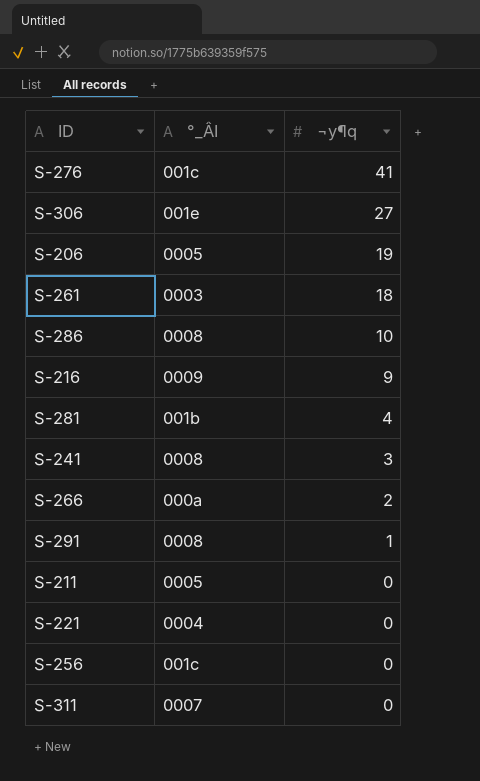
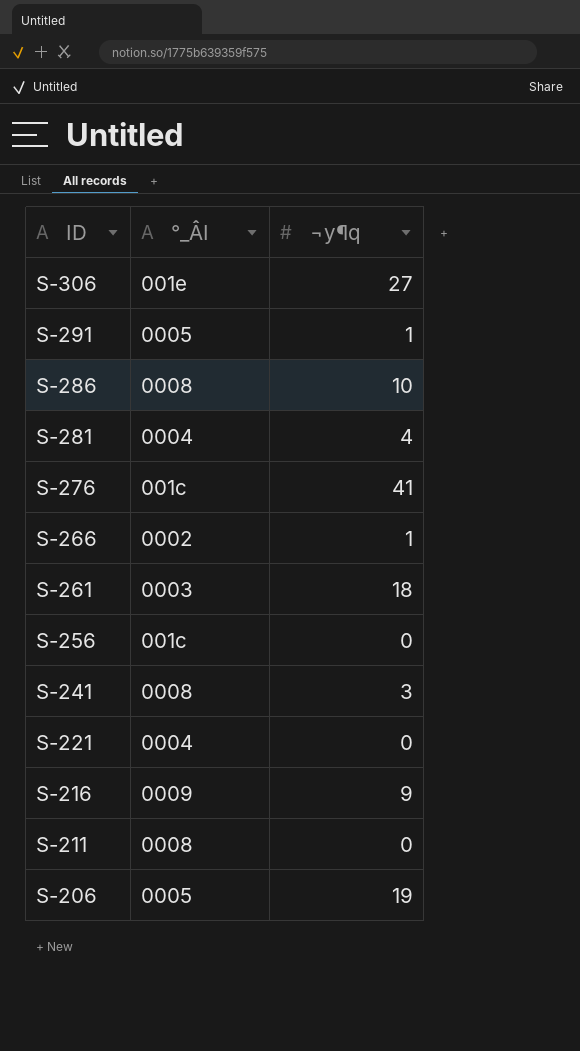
row order: ¬y¶q descending -> ID descending
row S-311: 0007 | 0 -> none
S-291 | °_ÂI: 0008 -> 0005
S-281 | °_ÂI: 001b -> 0004
S-266 | °_ÂI: 000a -> 0002
S-266 | ¬y¶q: 2 -> 1
S-211 | °_ÂI: 0005 -> 0008

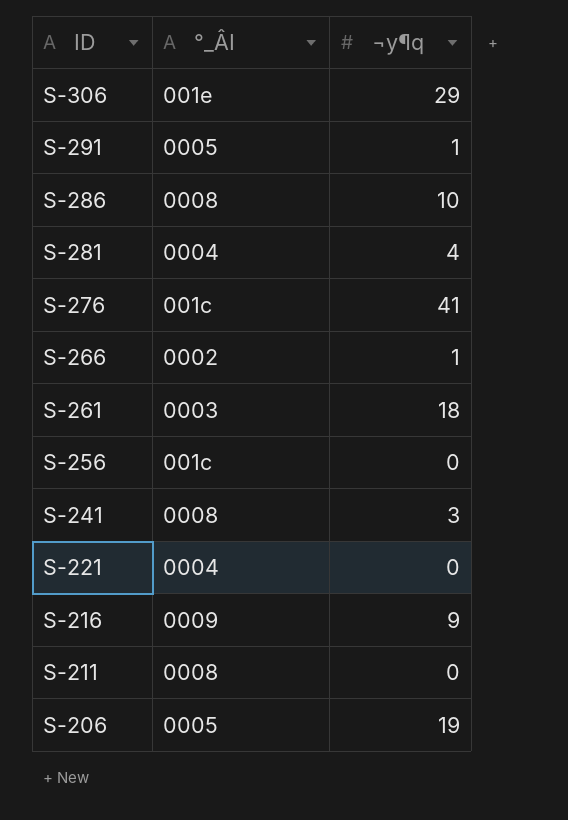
S-306 | ¬y¶q: 27 -> 29

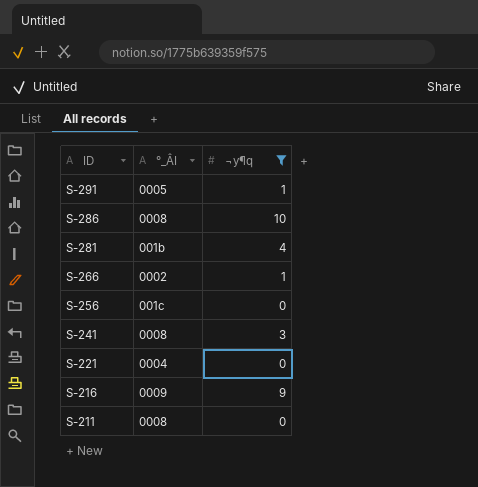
filter: none -> ¬y¶q <= 10
S-281 | °_ÂI: 0004 -> 001b

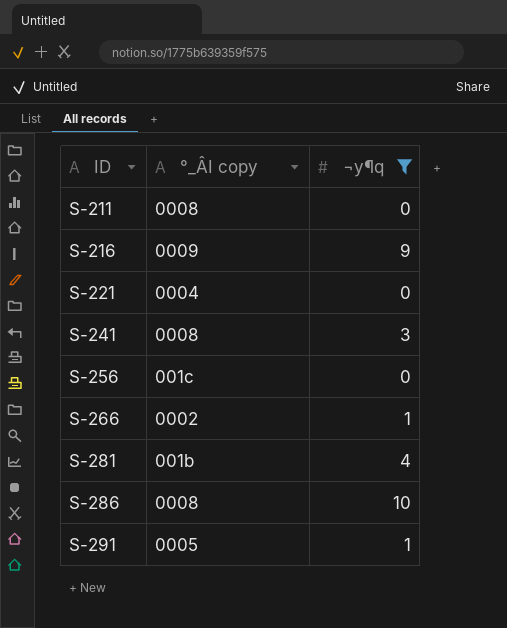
row order: ID descending -> ID ascending
column name: °_ÂI -> °_ÂI copy

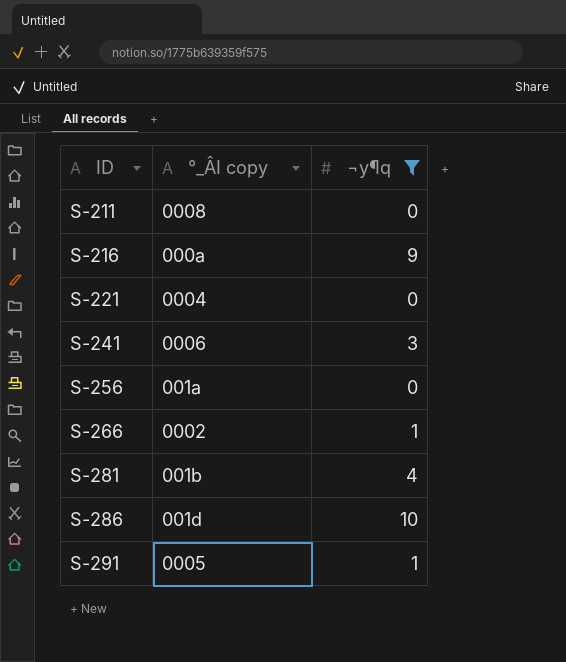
S-216 | °_ÂI copy: 0009 -> 000a
S-241 | °_ÂI copy: 0008 -> 0006
S-256 | °_ÂI copy: 001c -> 001a
S-286 | °_ÂI copy: 0008 -> 001d

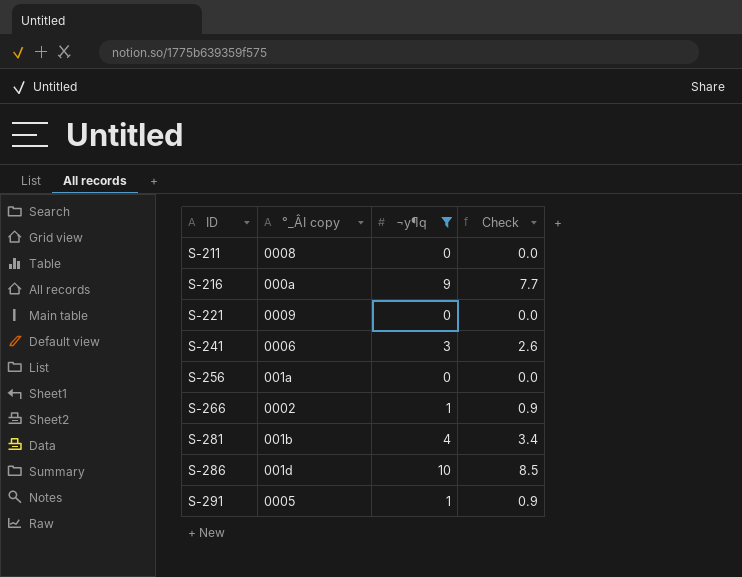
column Check | formula: none -> [¬y¶q] * 0.85
S-221 | °_ÂI copy: 0004 -> 0009

